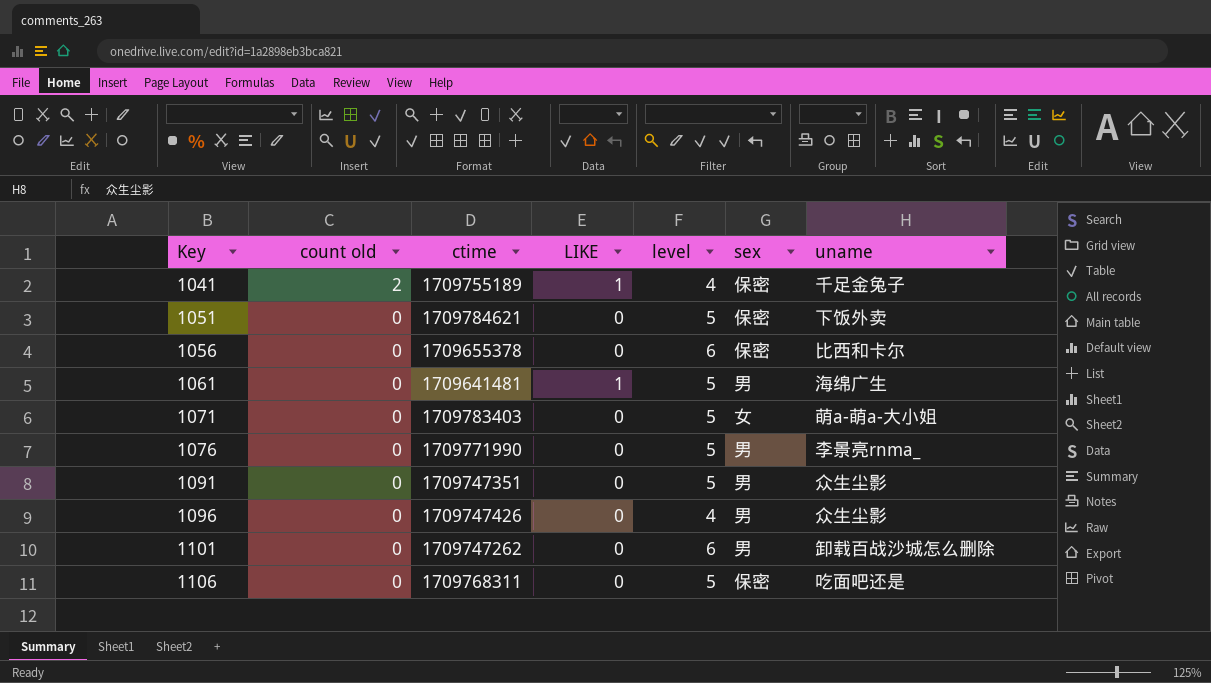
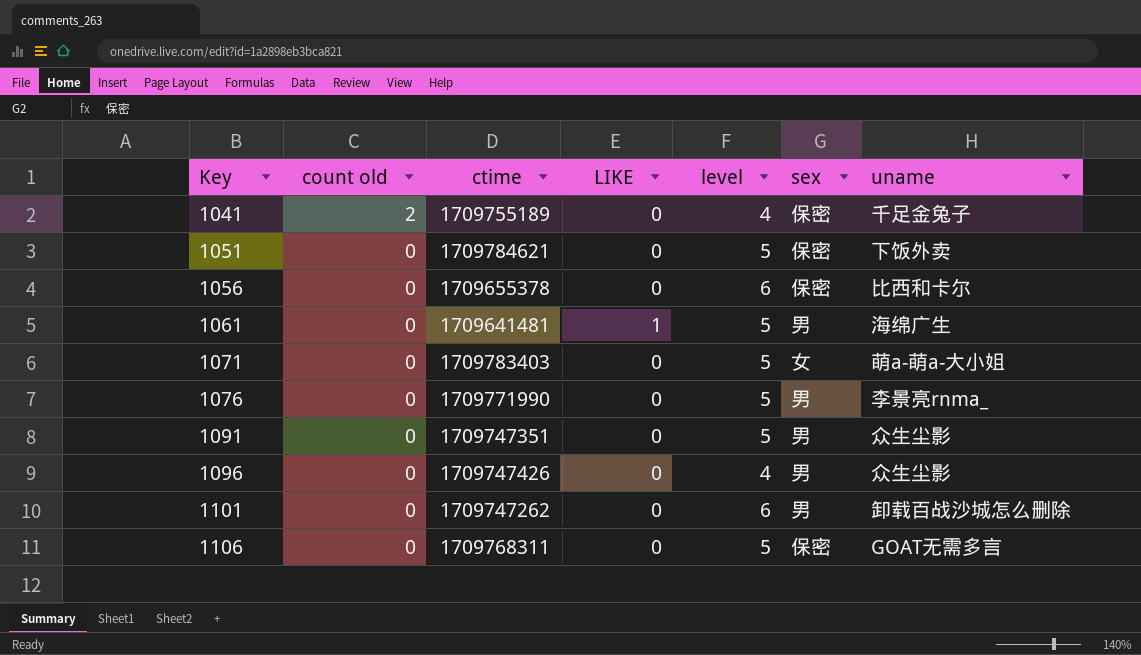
1041 | LIKE: 1 -> 0
1106 | uname: 吃面吧还是 -> GOAT无需多言

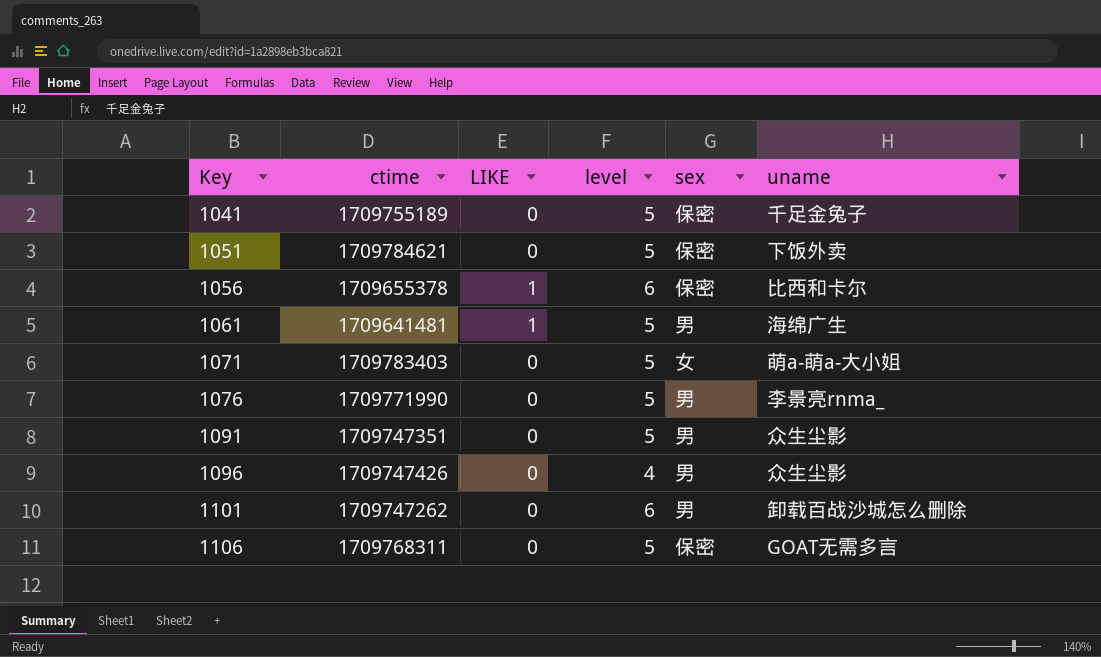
column count old | position: 2 -> none
1041 | level: 4 -> 5
1056 | LIKE: 0 -> 1

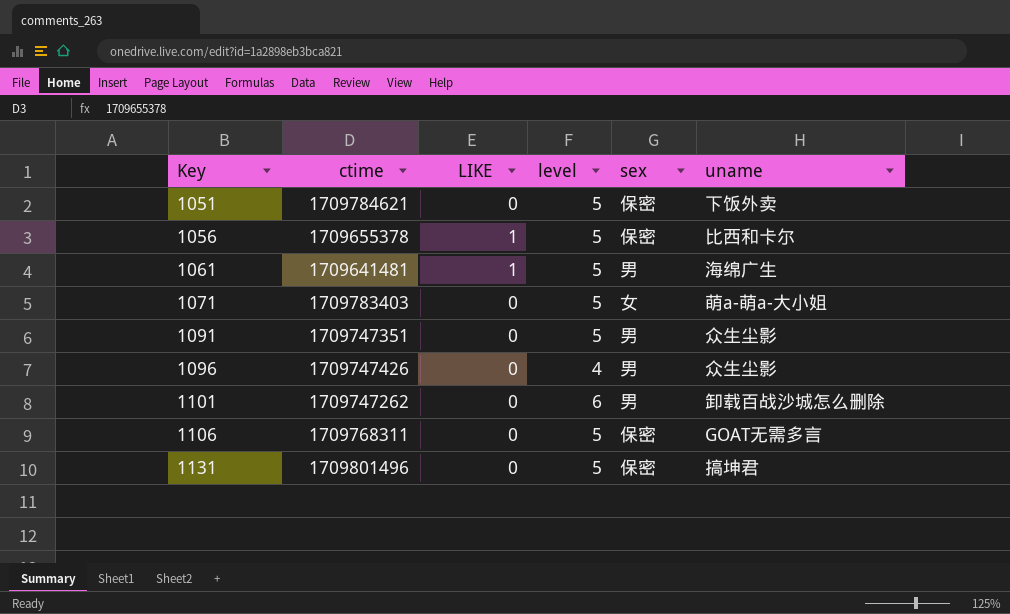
row 1041: 1709755189 | 0 | 5 | 保密 | 千足金兔子 -> none
row 1076: 1709771990 | 0 | 5 | 男 | 李景亮rnma_ -> none
1056 | level: 6 -> 5
row 1131: none -> 1709801496 | 0 | 5 | 保密 | 搞坤君

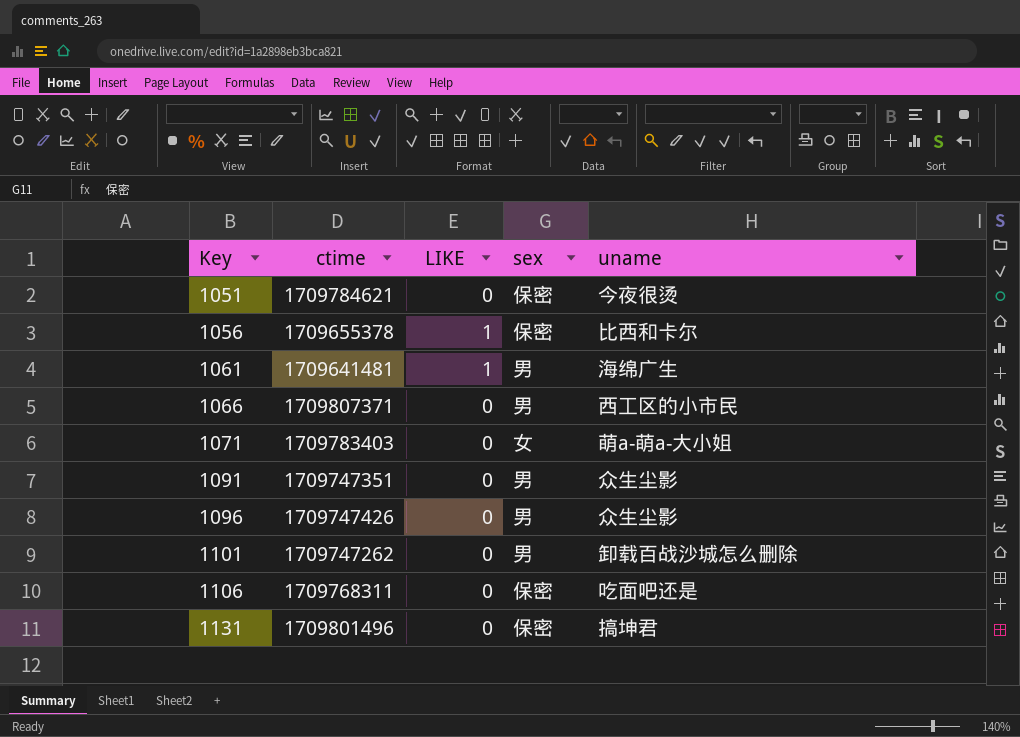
column level | position: 4 -> none
1051 | uname: 下饭外卖 -> 今夜很烫
row 1066: none -> 1709807371 | 0 | 男 | 西工区的小市民
1106 | uname: GOAT无需多言 -> 吃面吧还是

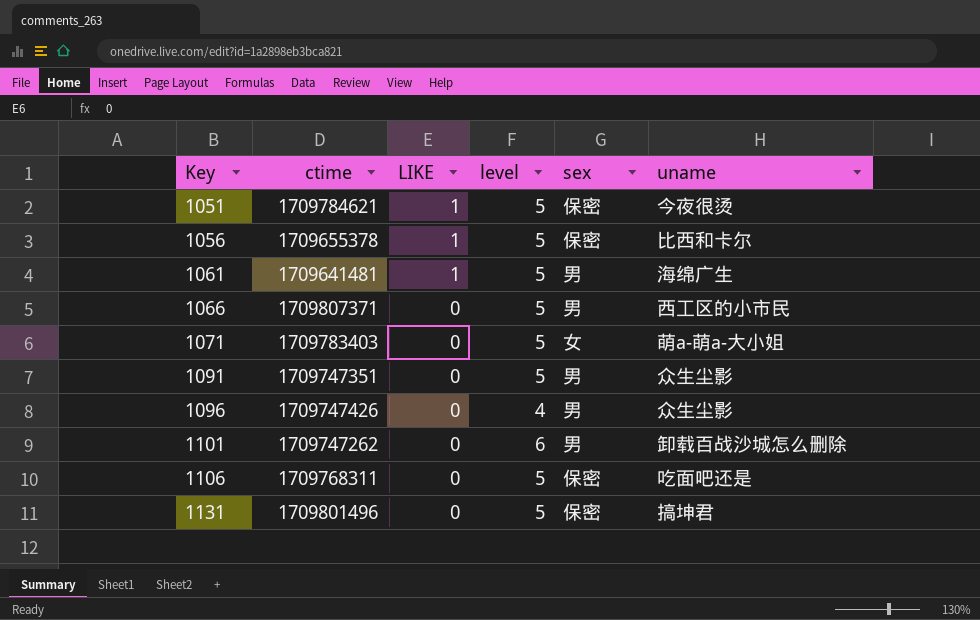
column level | position: none -> 4
1051 | LIKE: 0 -> 1

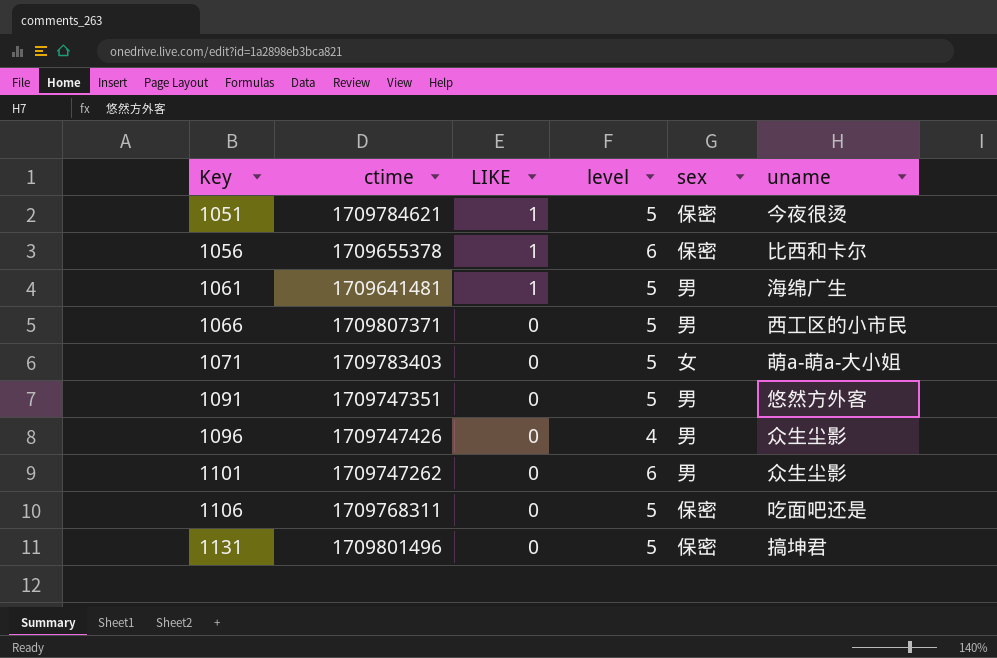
1056 | level: 5 -> 6
1091 | uname: 众生尘影 -> 悠然方外客
1101 | uname: 卸载百战沙城怎么删除 -> 众生尘影

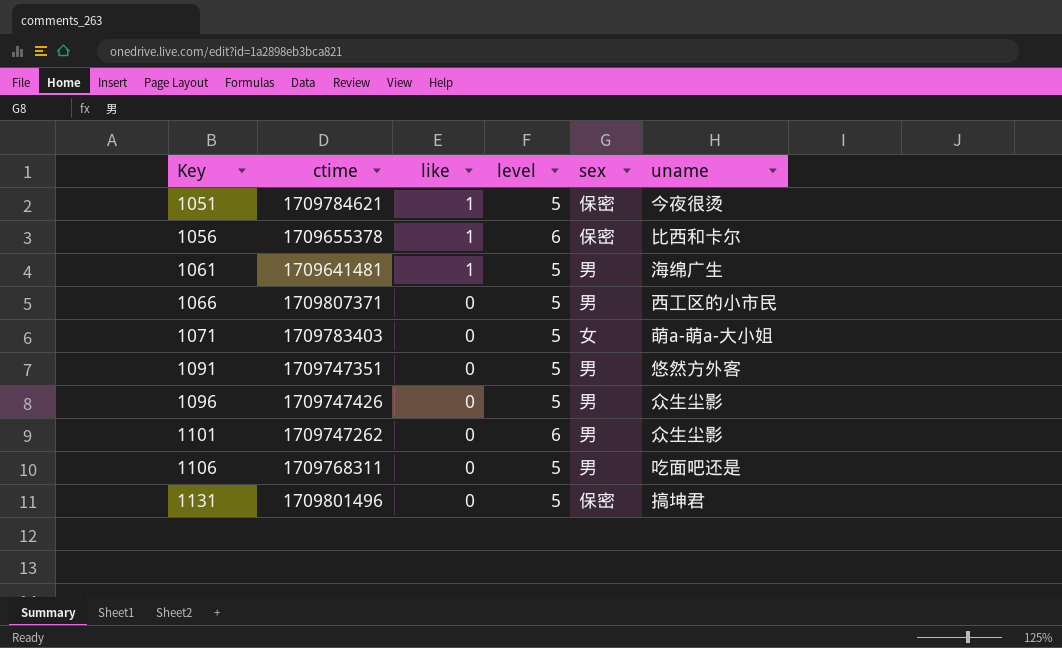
column name: LIKE -> like
1096 | level: 4 -> 5
1106 | sex: 保密 -> 男

